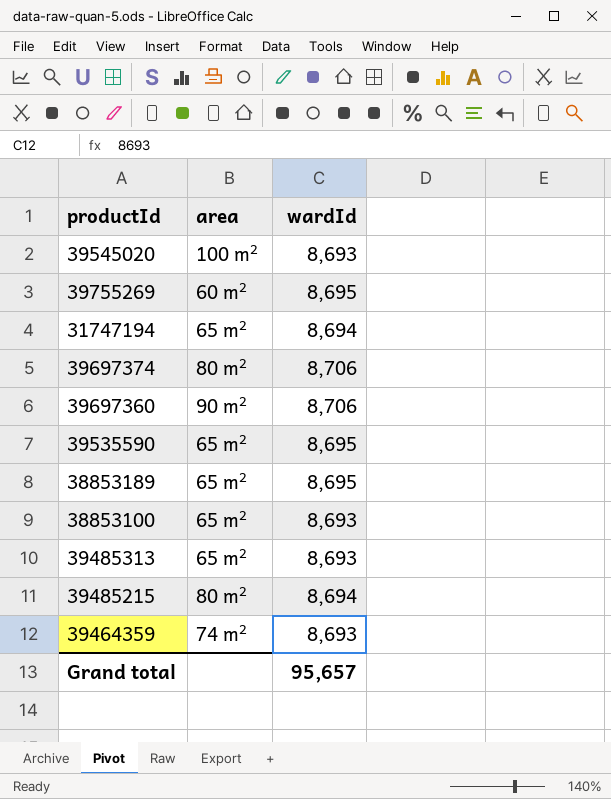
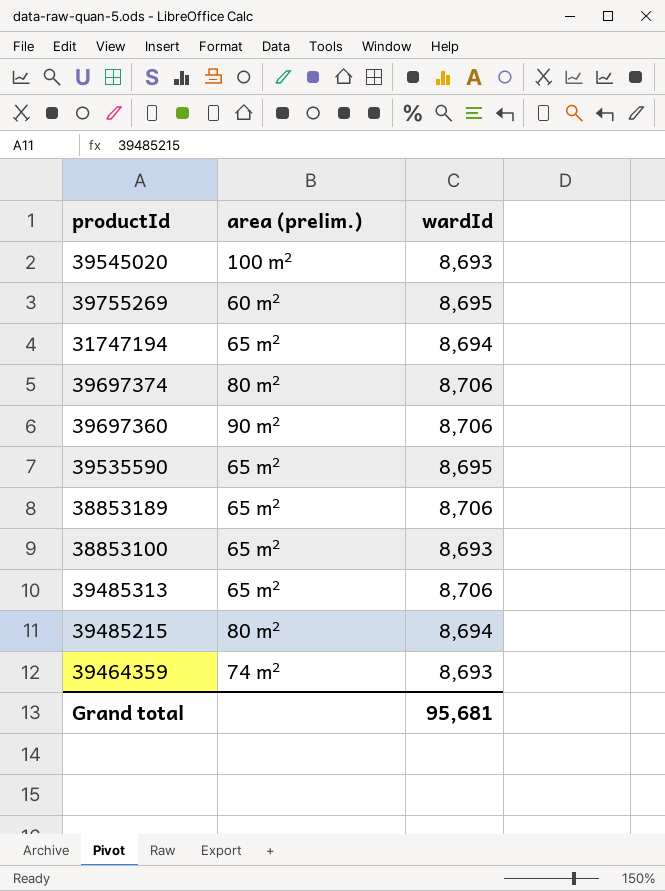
column name: area -> area (prelim.)
38853189 | wardId: 8,695 -> 8,706
39485313 | wardId: 8,693 -> 8,706
Grand total | wardId: 95,657 -> 95,681

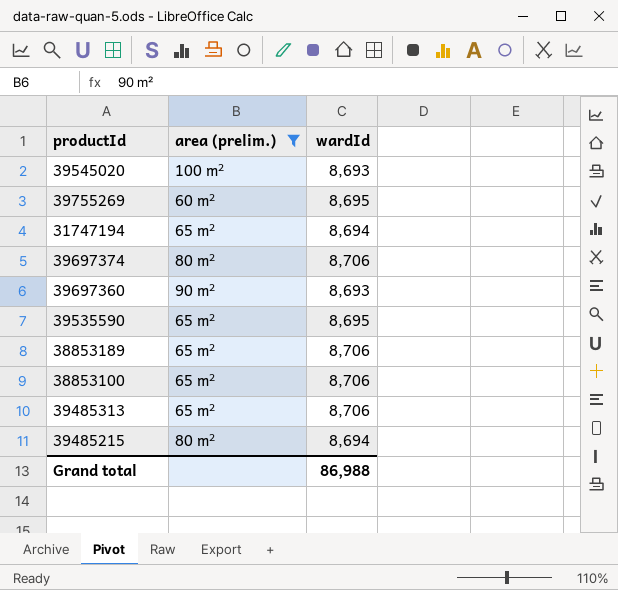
filter: none -> area (prelim.) != 74 m²
39697360 | wardId: 8,706 -> 8,693
38853100 | wardId: 8,693 -> 8,706
Grand total | wardId: 95,681 -> 86,988

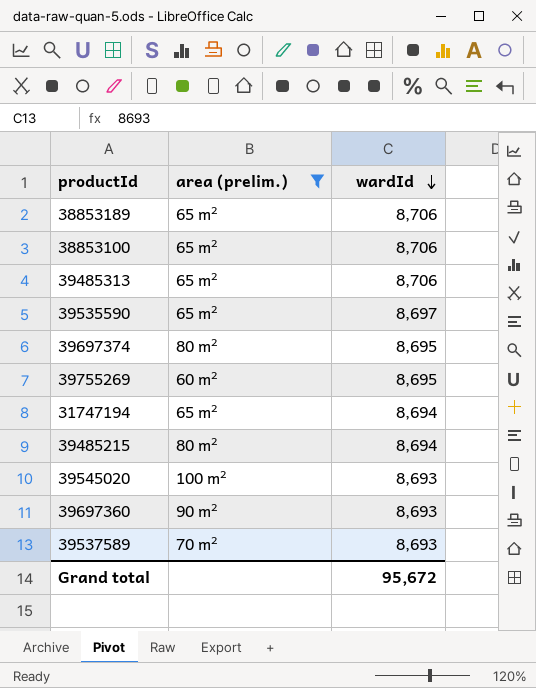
row order: none -> wardId descending
39535590 | wardId: 8,695 -> 8,697
39697374 | wardId: 8,706 -> 8,695
row 39537589: none -> 70 m² | 8,693
Grand total | wardId: 86,988 -> 95,672

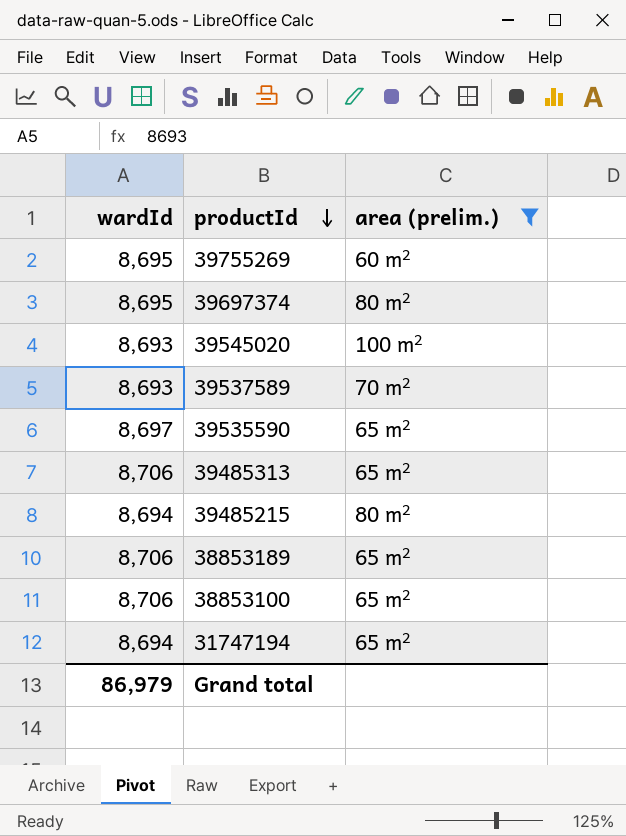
row order: wardId descending -> productId descending
column wardId | position: 3 -> 1
row 39697360: 90 m² | 8,693 -> none
Grand total | wardId: 95,672 -> 86,979

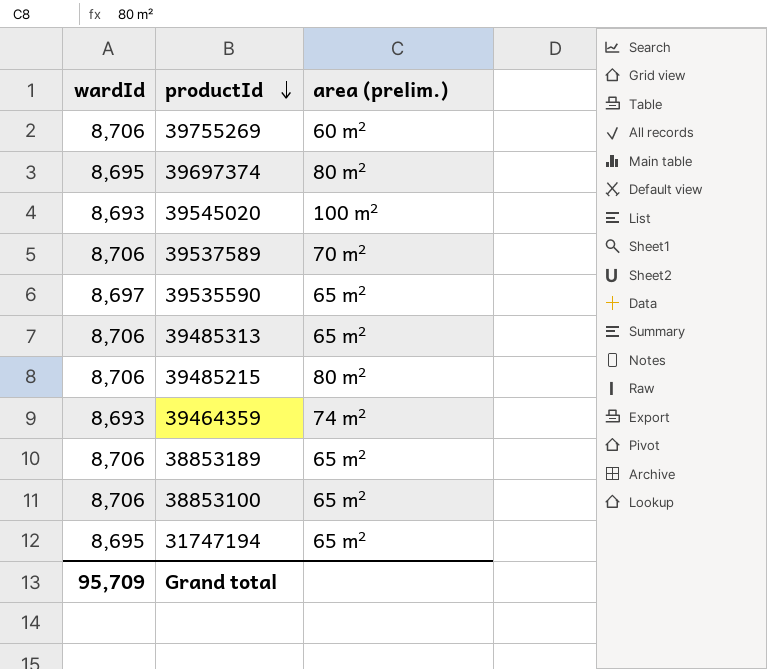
filter: area (prelim.) != 74 m² -> none
39755269 | wardId: 8,695 -> 8,706
39537589 | wardId: 8,693 -> 8,706
39485215 | wardId: 8,694 -> 8,706
31747194 | wardId: 8,694 -> 8,695
Grand total | wardId: 86,979 -> 95,709

